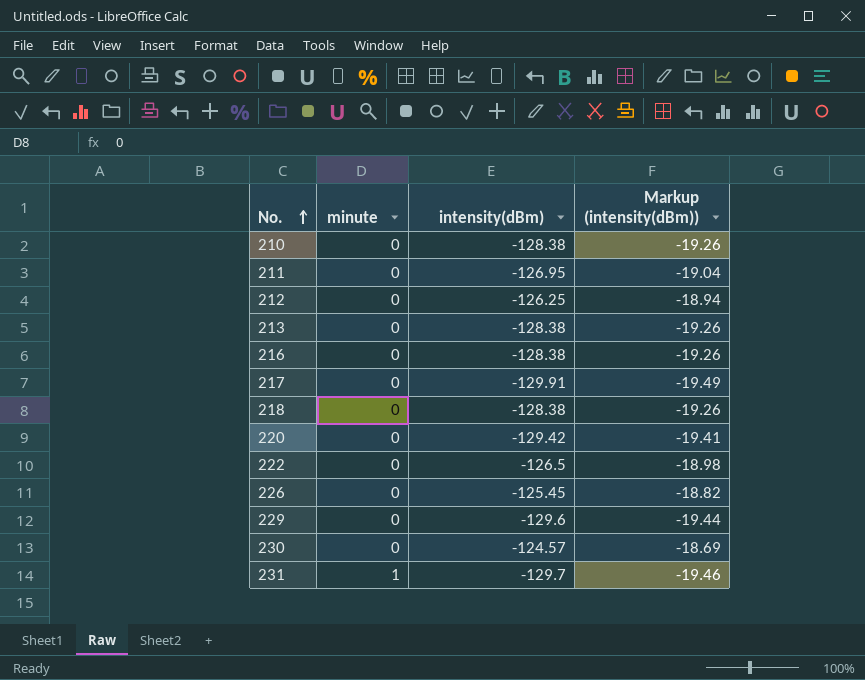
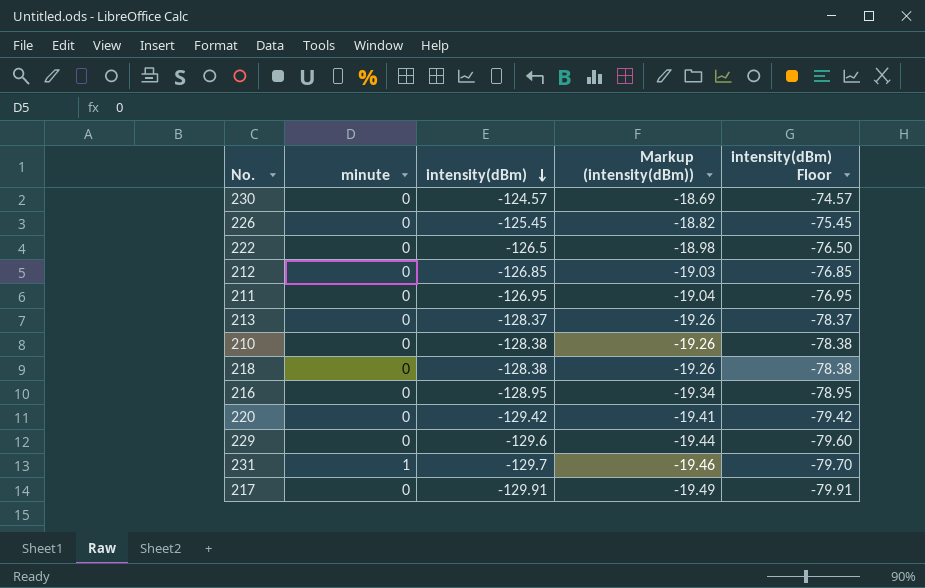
row order: No. ascending -> intensity(dBm) descending
column intensity(dBm) Floor | formula: none -> [intensity(dBm)] + 50
212 | intensity(dBm): -126.25 -> -126.85
212 | Markup (intensity(dBm)): -18.94 -> -19.03
213 | intensity(dBm): -128.38 -> -128.37
216 | intensity(dBm): -128.38 -> -128.95
216 | Markup (intensity(dBm)): -19.26 -> -19.34

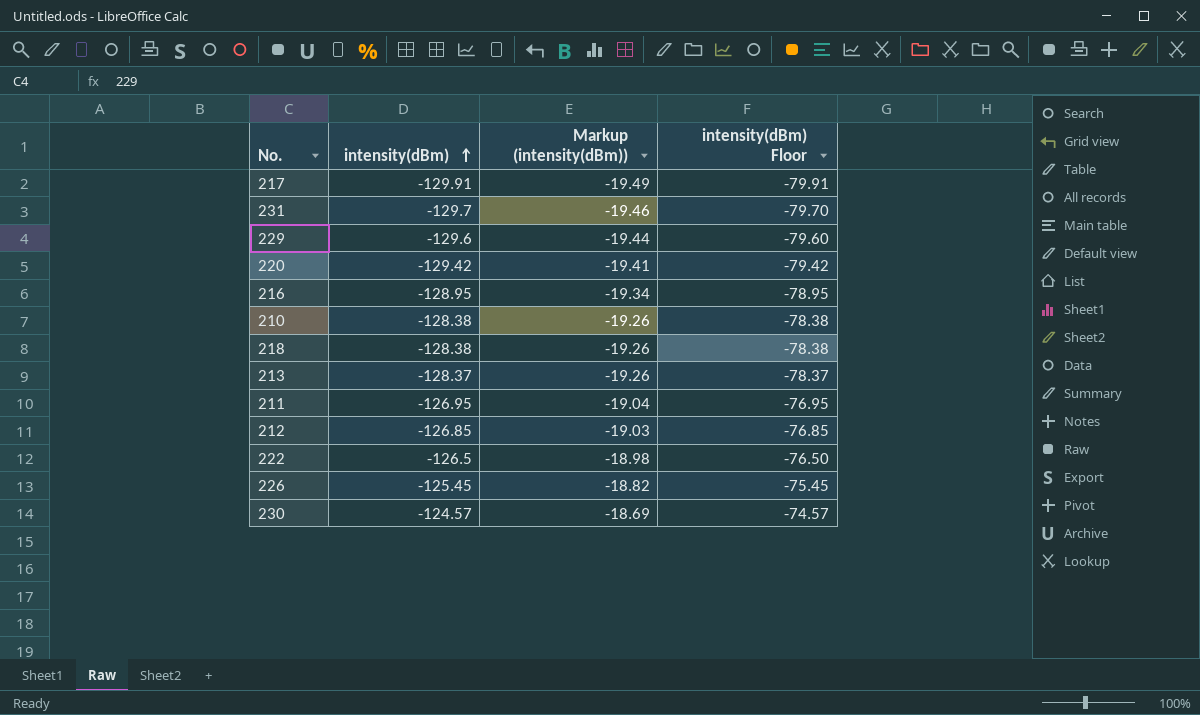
row order: intensity(dBm) descending -> intensity(dBm) ascending
column minute | position: 2 -> none

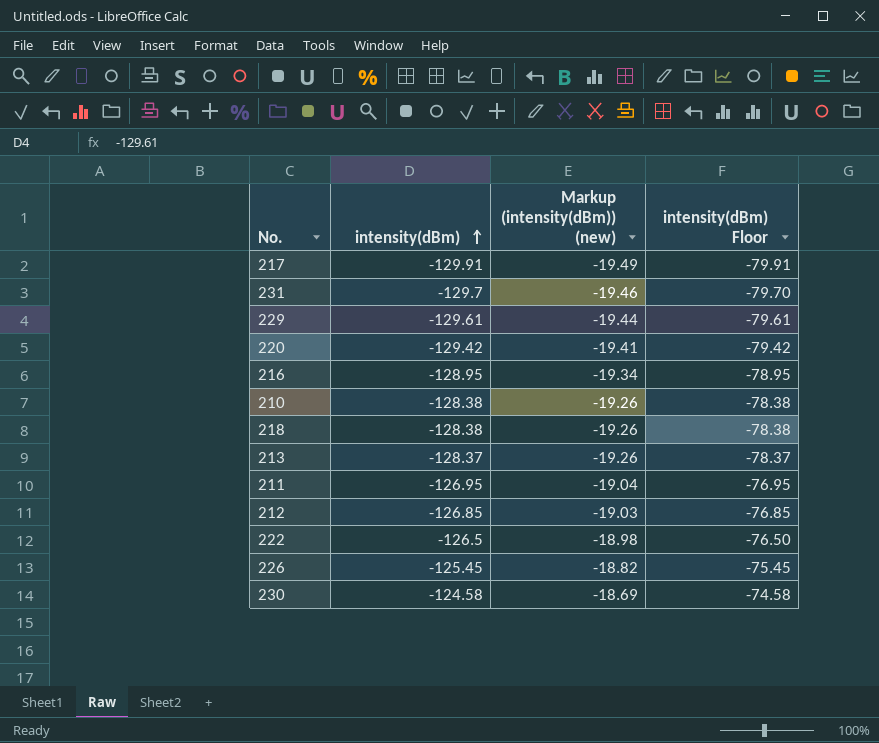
column name: Markup (intensity(dBm)) -> Markup (intensity(dBm)) (new)
229 | intensity(dBm): -129.6 -> -129.61
229 | intensity(dBm) Floor: -79.60 -> -79.61
230 | intensity(dBm): -124.57 -> -124.58
230 | intensity(dBm) Floor: -74.57 -> -74.58

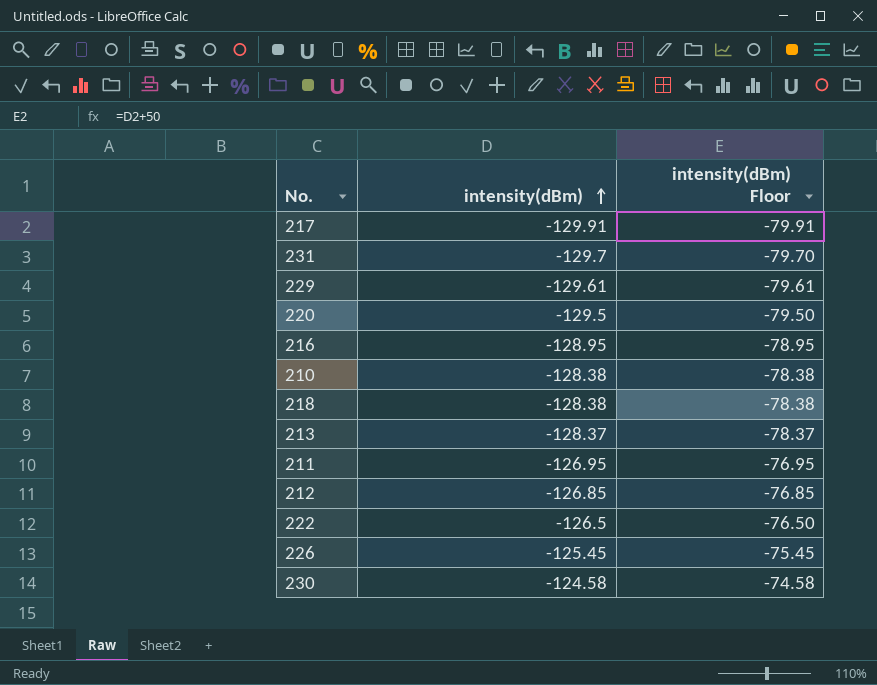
column Markup (intensity(dBm)) (new) | formula: [intensity(dBm)] * 0.15 -> none
220 | intensity(dBm): -129.42 -> -129.5
220 | intensity(dBm) Floor: -79.42 -> -79.50

